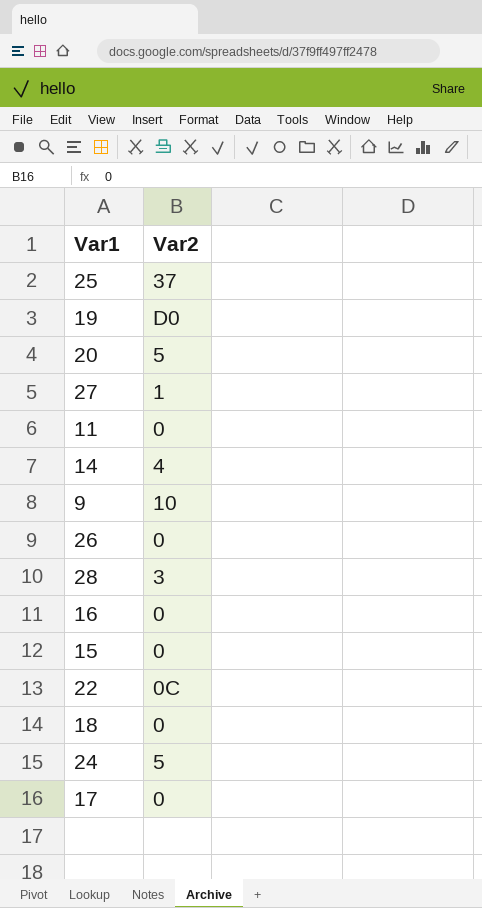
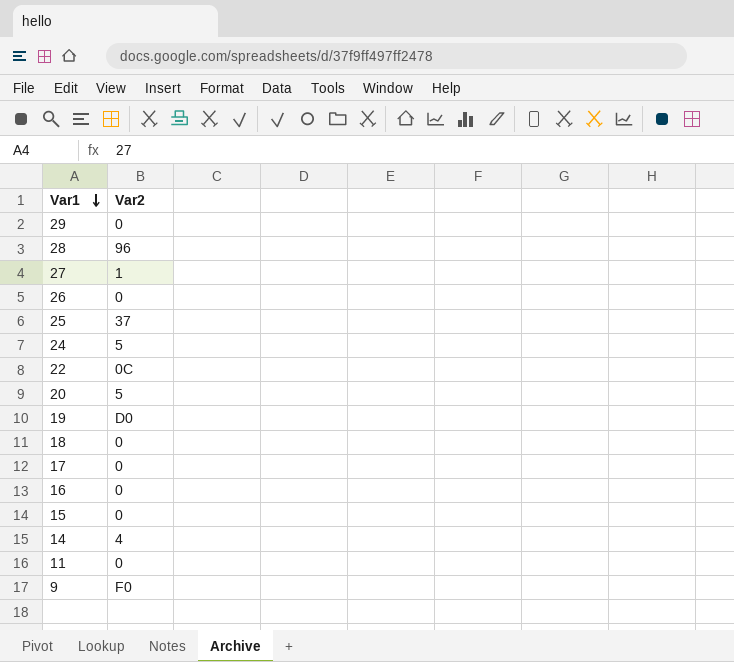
row order: none -> Var1 descending
row 29: none -> 0
28 | Var2: 3 -> 96
9 | Var2: 10 -> F0

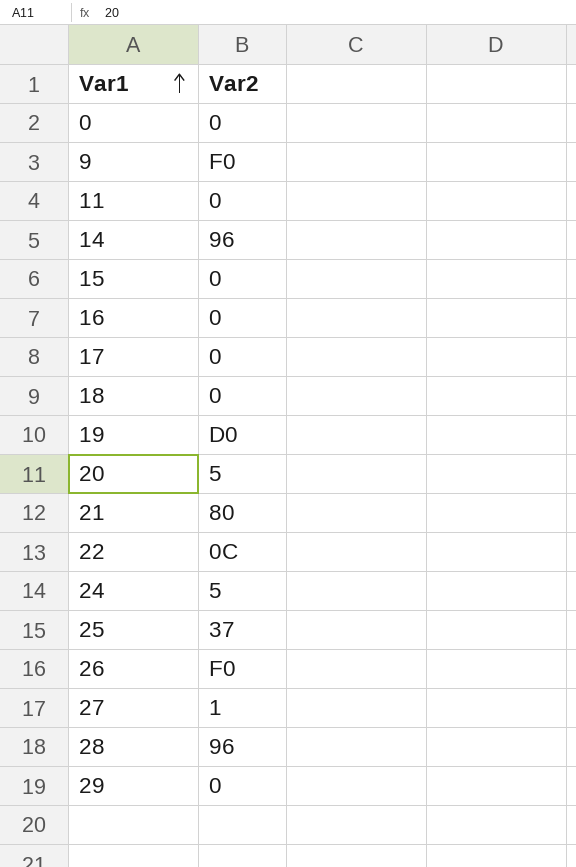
row order: Var1 descending -> Var1 ascending
row 0: none -> 0
14 | Var2: 4 -> 96
row 21: none -> 80
26 | Var2: 0 -> F0

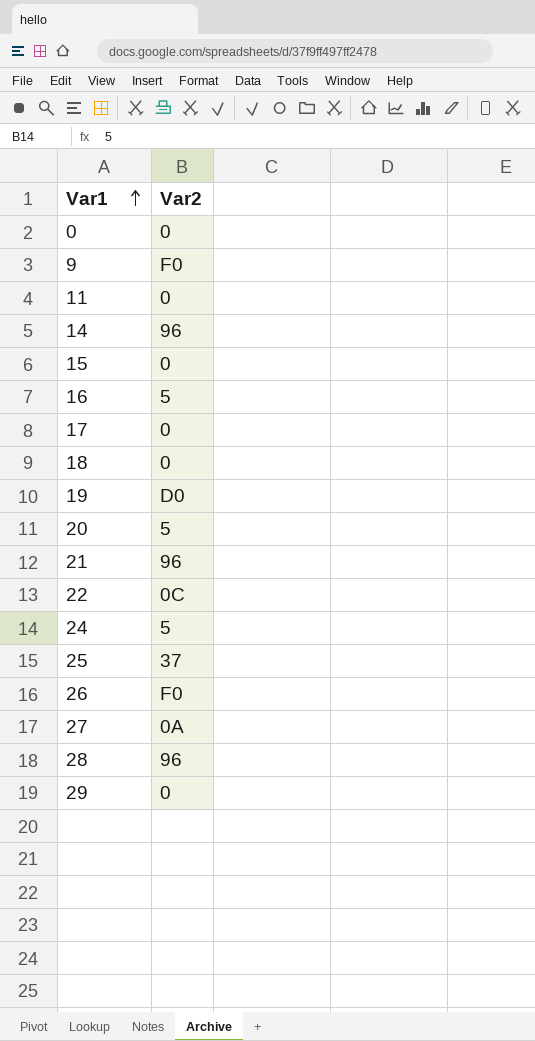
16 | Var2: 0 -> 5
21 | Var2: 80 -> 96
27 | Var2: 1 -> 0A

